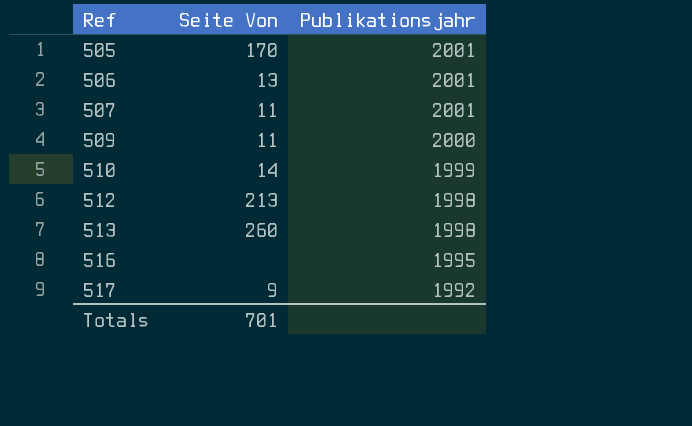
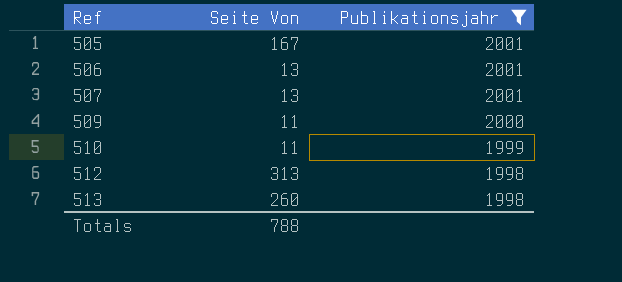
filter: none -> Publikationsjahr >= 1998
505 | Seite Von: 170 -> 167
507 | Seite Von: 11 -> 13
510 | Seite Von: 14 -> 11
512 | Seite Von: 213 -> 313
Totals | Seite Von: 701 -> 788

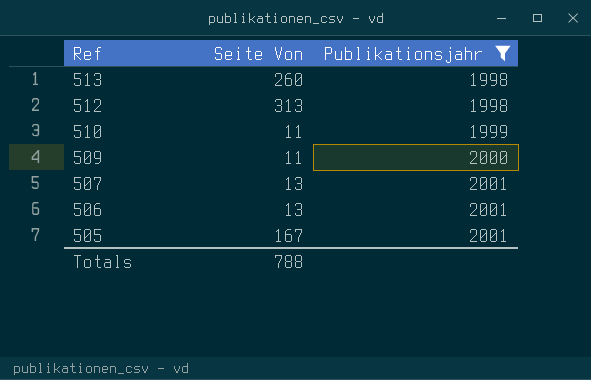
row order: Ref ascending -> Ref descending

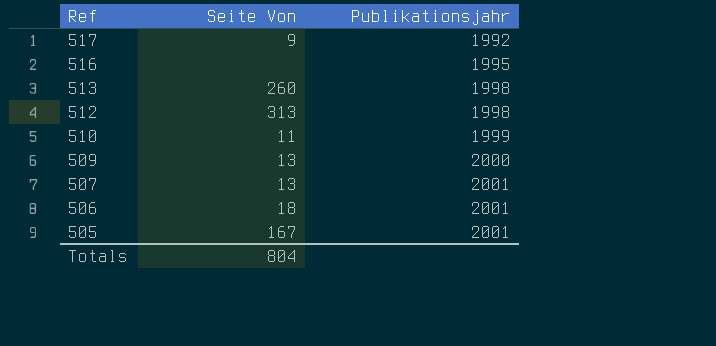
filter: Publikationsjahr >= 1998 -> none
509 | Seite Von: 11 -> 13
506 | Seite Von: 13 -> 18
Totals | Seite Von: 788 -> 804

